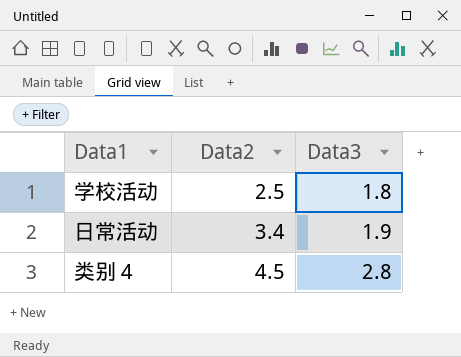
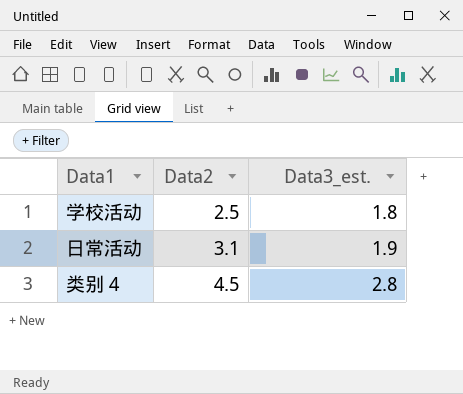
column name: Data3 -> Data3_est.
日常活动 | Data2: 3.4 -> 3.1

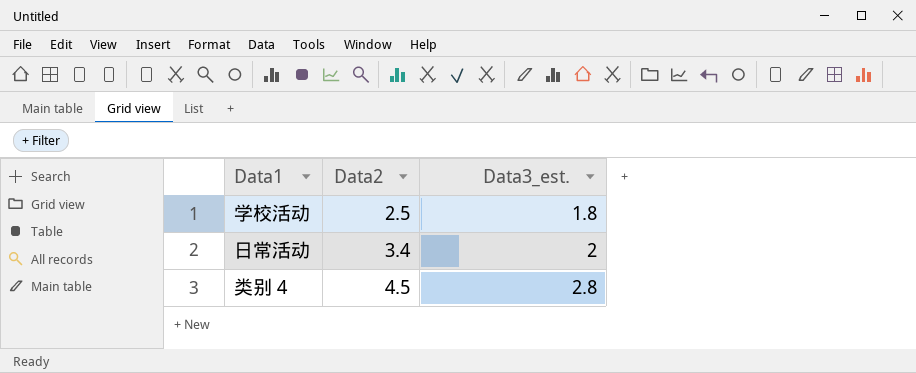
日常活动 | Data2: 3.1 -> 3.4
日常活动 | Data3_est.: 1.9 -> 2

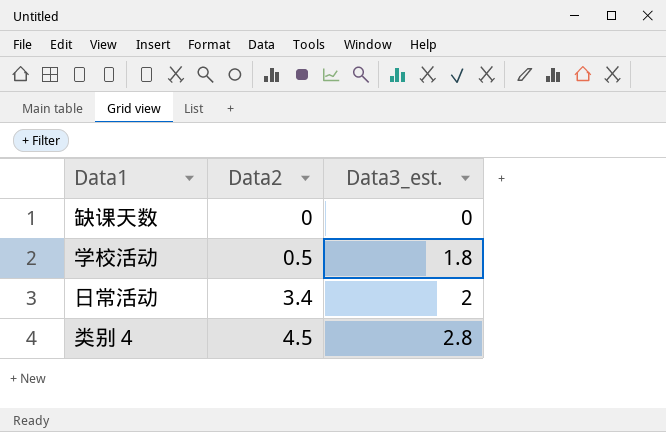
row 缺课天数: none -> 0 | 0
学校活动 | Data2: 2.5 -> 0.5

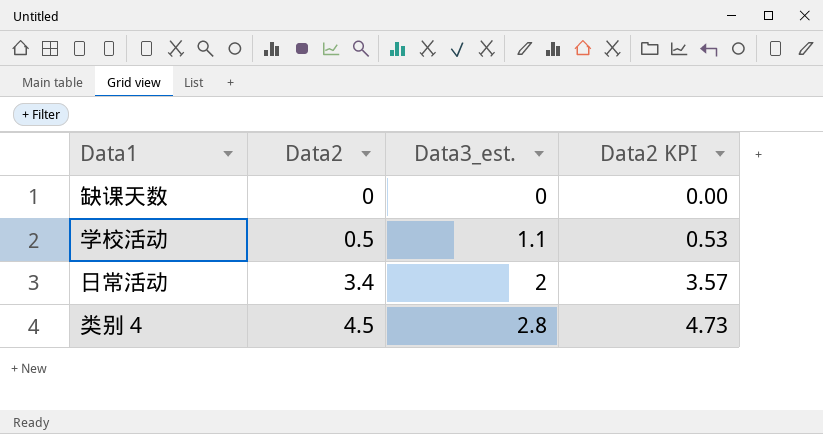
column Data2 KPI | formula: none -> [Data2] * 1.05
学校活动 | Data3_est.: 1.8 -> 1.1

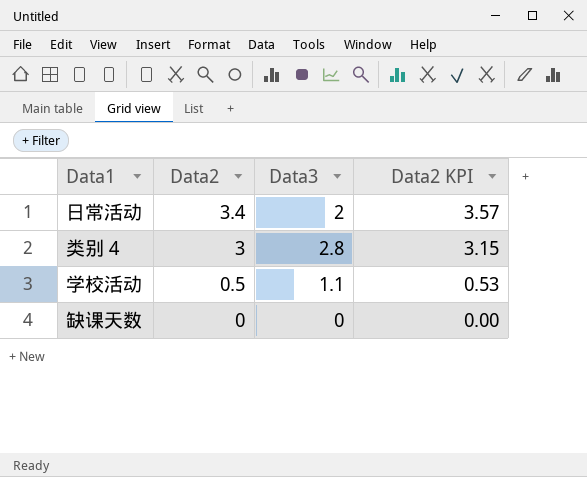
row order: Data2 ascending -> Data2 descending
column name: Data3_est. -> Data3
类别 4 | Data2: 4.5 -> 3
类别 4 | Data2 KPI: 4.73 -> 3.15

